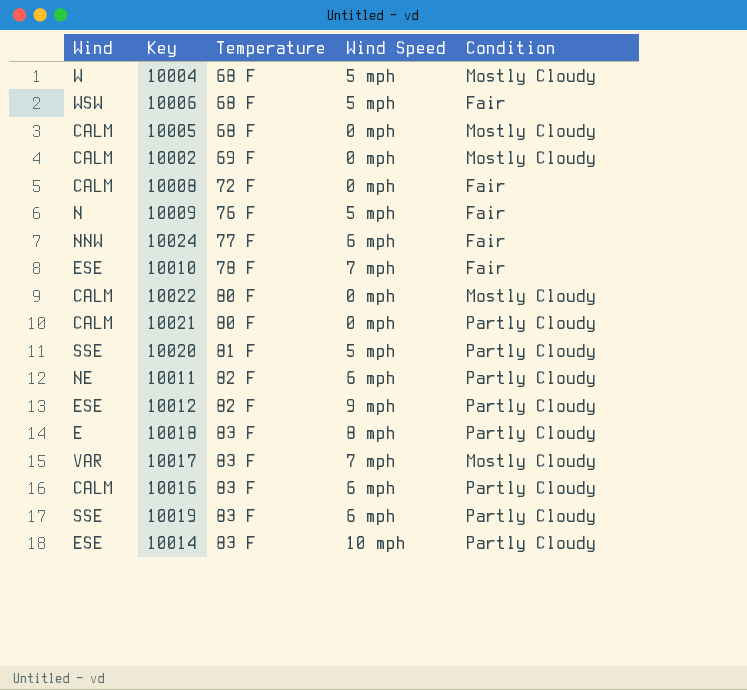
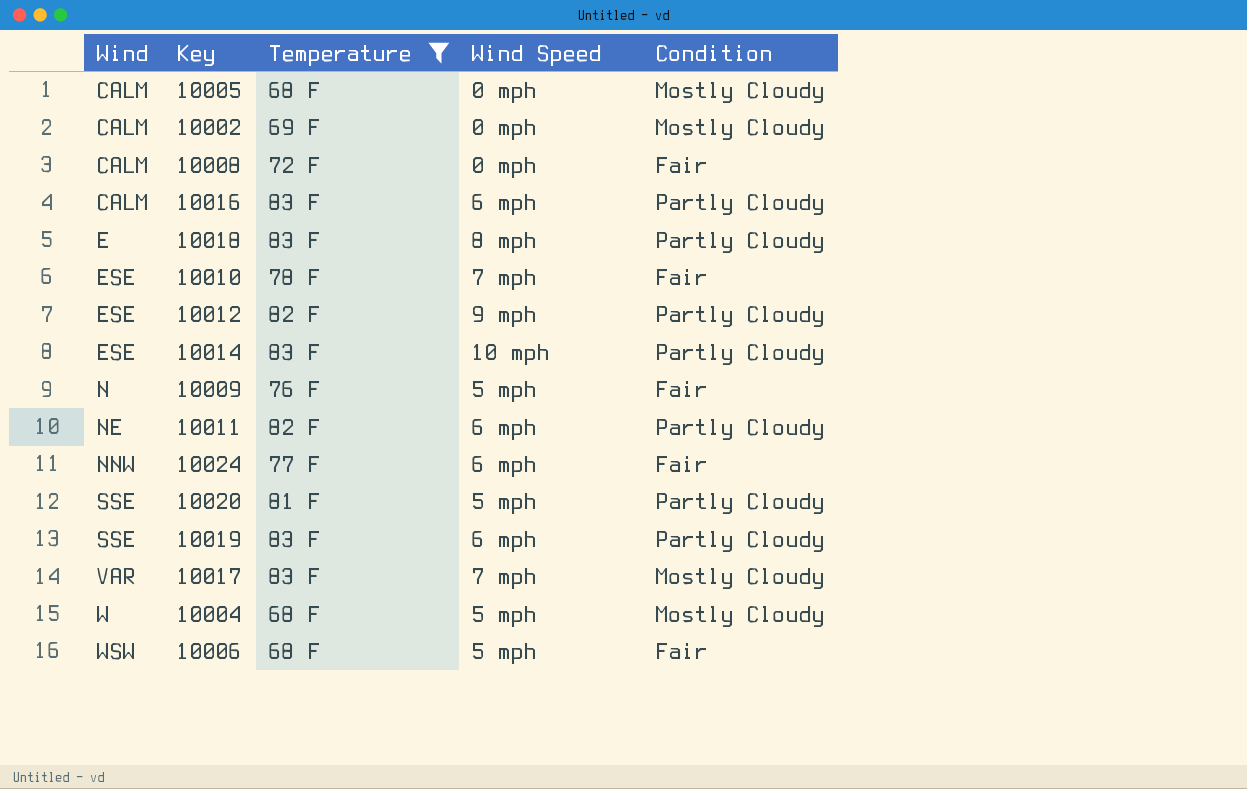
filter: none -> Temperature != 80 F
row order: Temperature ascending -> Wind ascending

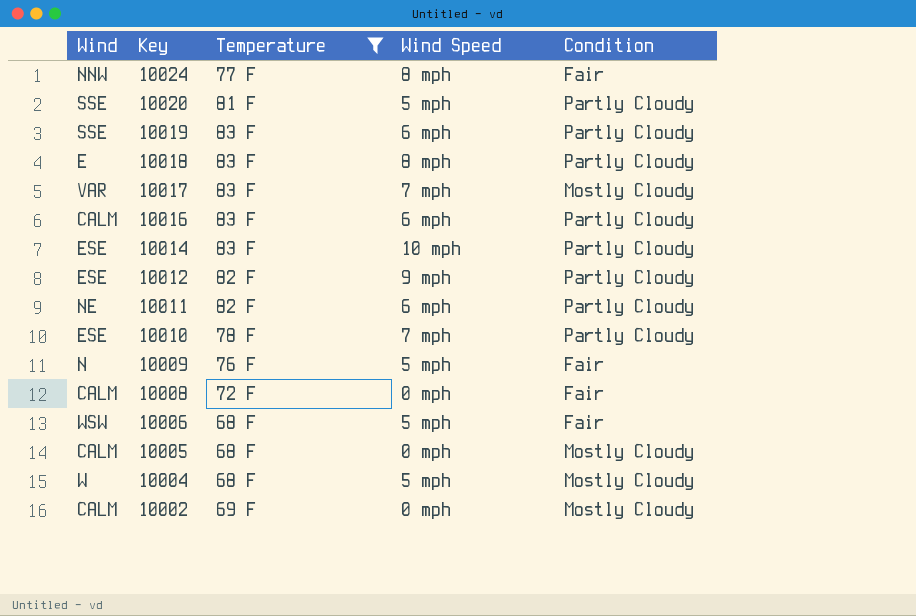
row order: Wind ascending -> Key descending
10024 | Wind Speed: 6 mph -> 8 mph
10010 | Condition: Fair -> Partly Cloudy

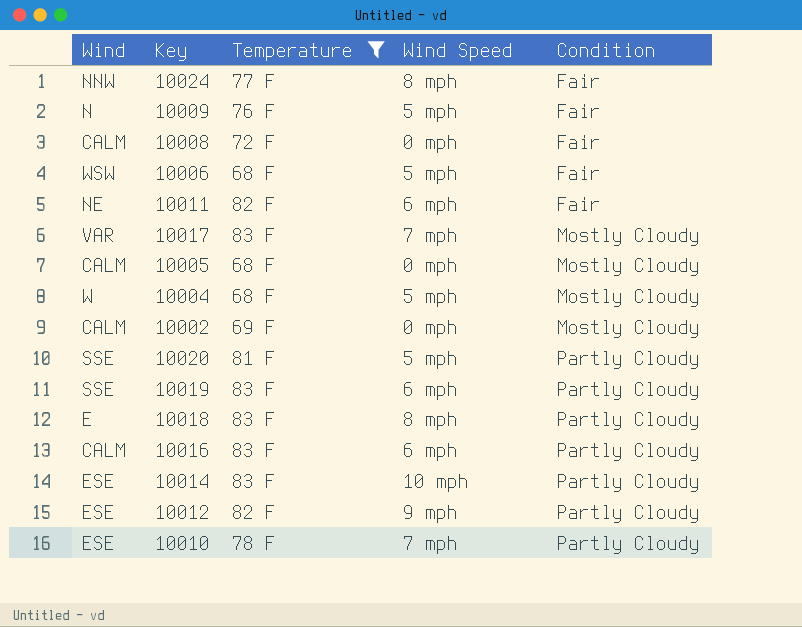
row order: Key descending -> Condition ascending
10011 | Condition: Partly Cloudy -> Fair

